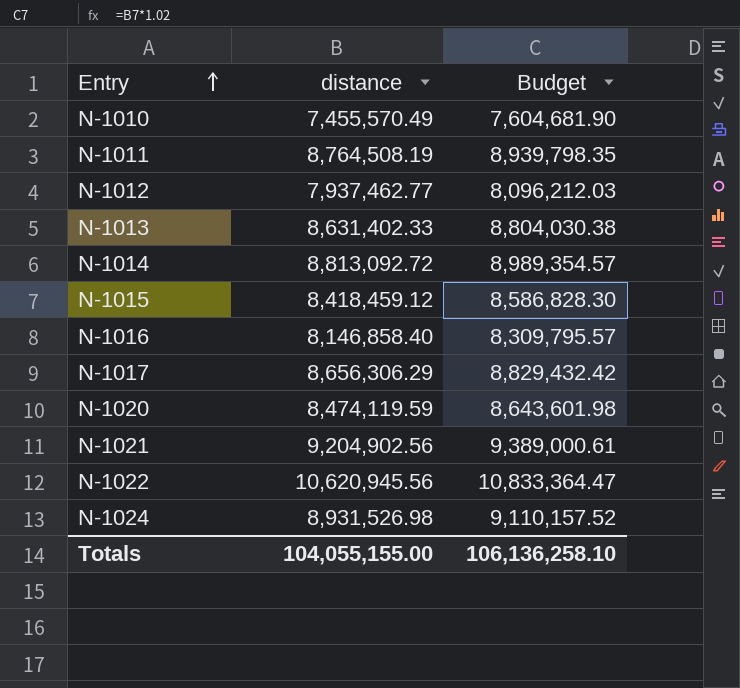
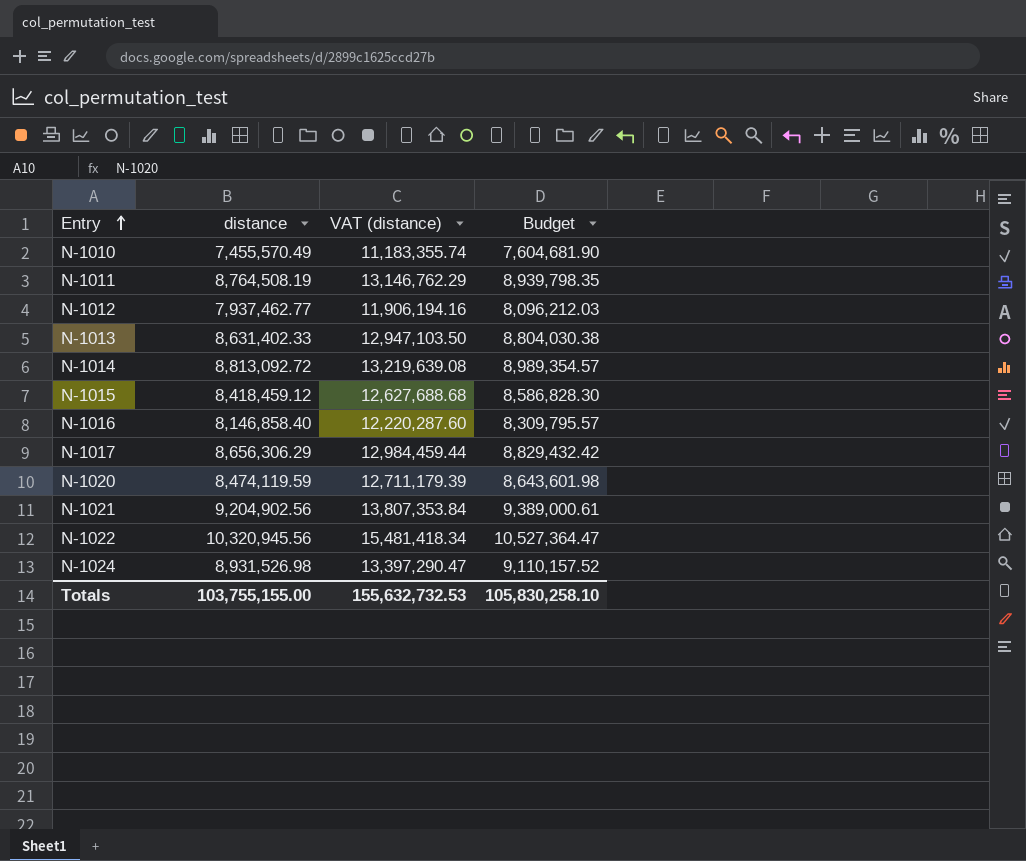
column VAT (distance) | formula: none -> [distance] * 1.5
N-1022 | distance: 10,620,945.56 -> 10,320,945.56
N-1022 | Budget: 10,833,364.47 -> 10,527,364.47
Totals | distance: 104,055,155.00 -> 103,755,155.00
Totals | Budget: 106,136,258.10 -> 105,830,258.10

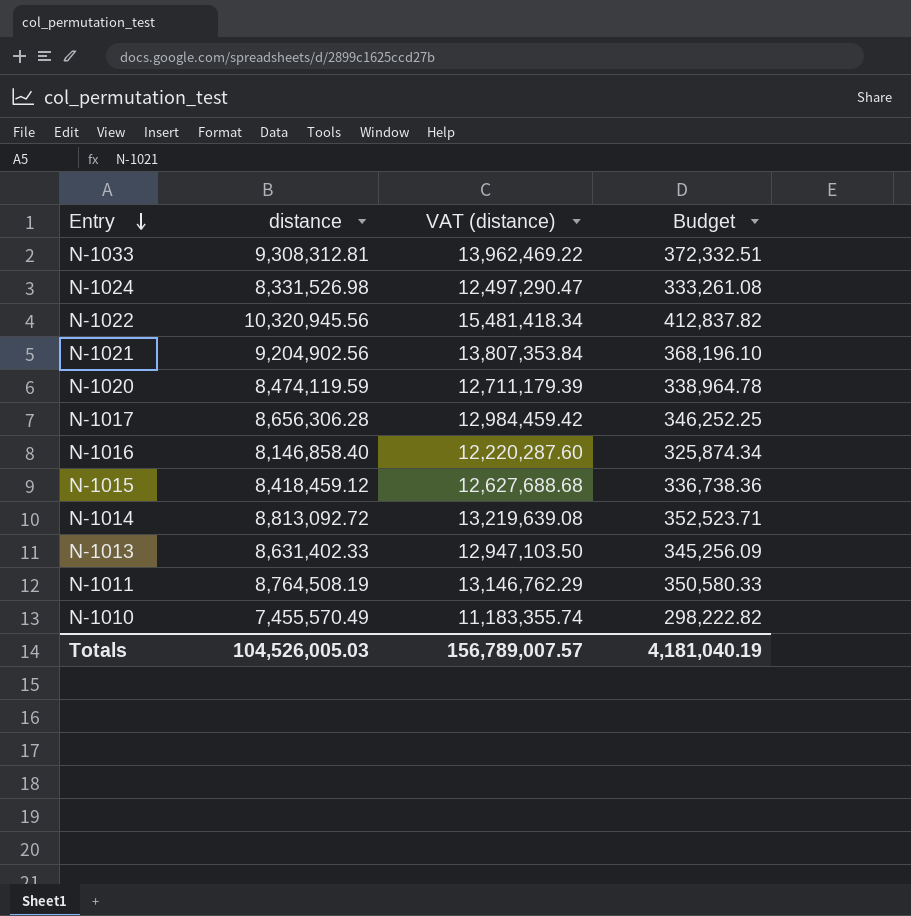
row order: Entry ascending -> Entry descending
column Budget | formula: [distance] * 1.02 -> [distance] * 0.04
row N-1012: 7,937,462.77 | 11,906,194.16 | 8,096,212.03 -> none
row N-1033: none -> 9,308,312.81 | 13,962,469.22 | 372,332.51
N-1024 | distance: 8,931,526.98 -> 8,331,526.98
N-1024 | VAT (distance): 13,397,290.47 -> 12,497,290.47
N-1017 | distance: 8,656,306.29 -> 8,656,306.28
N-1017 | VAT (distance): 12,984,459.44 -> 12,984,459.42
Totals | distance: 103,755,155.00 -> 104,526,005.03
Totals | VAT (distance): 155,632,732.53 -> 156,789,007.57
Totals | Budget: 105,830,258.10 -> 4,181,040.19

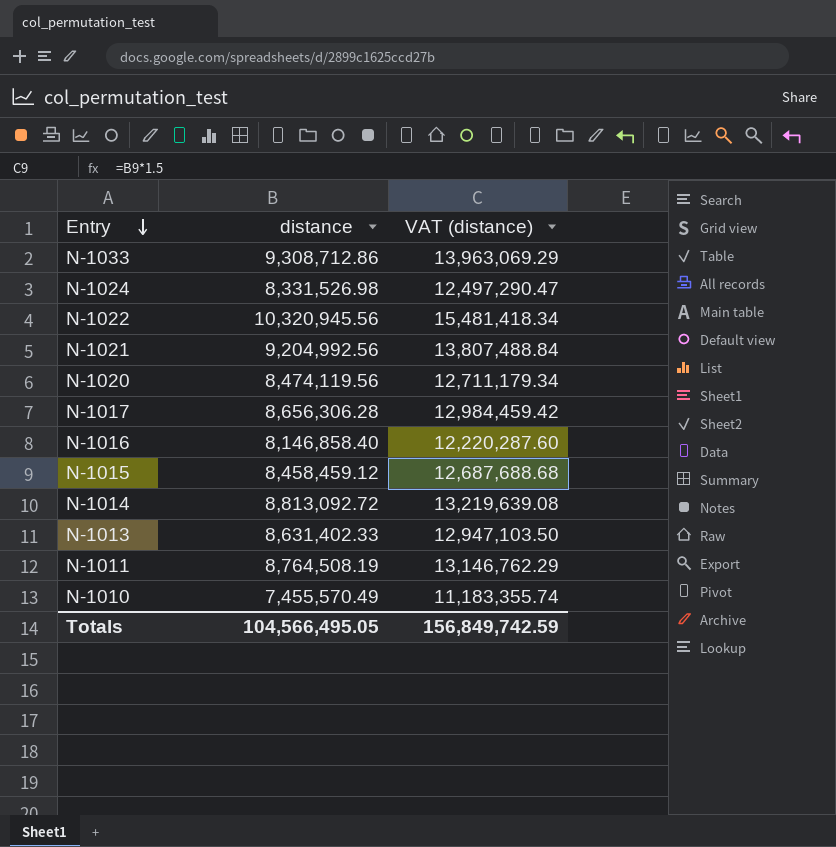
column Budget | formula: [distance] * 0.04 -> none
N-1033 | distance: 9,308,312.81 -> 9,308,712.86
N-1033 | VAT (distance): 13,962,469.22 -> 13,963,069.29
N-1021 | distance: 9,204,902.56 -> 9,204,992.56
N-1021 | VAT (distance): 13,807,353.84 -> 13,807,488.84
N-1020 | distance: 8,474,119.59 -> 8,474,119.56
N-1020 | VAT (distance): 12,711,179.39 -> 12,711,179.34
N-1015 | distance: 8,418,459.12 -> 8,458,459.12
N-1015 | VAT (distance): 12,627,688.68 -> 12,687,688.68
Totals | distance: 104,526,005.03 -> 104,566,495.05
Totals | VAT (distance): 156,789,007.57 -> 156,849,742.59

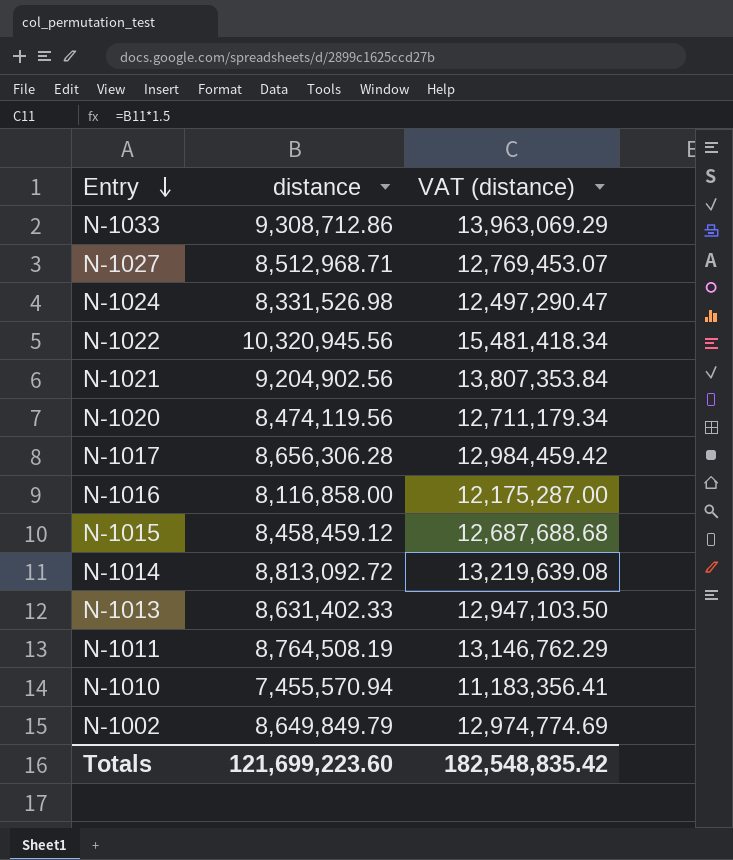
row N-1027: none -> 8,512,968.71 | 12,769,453.07
N-1021 | distance: 9,204,992.56 -> 9,204,902.56
N-1021 | VAT (distance): 13,807,488.84 -> 13,807,353.84
N-1016 | distance: 8,146,858.40 -> 8,116,858.00
N-1016 | VAT (distance): 12,220,287.60 -> 12,175,287.00
N-1010 | distance: 7,455,570.49 -> 7,455,570.94
N-1010 | VAT (distance): 11,183,355.74 -> 11,183,356.41
row N-1002: none -> 8,649,849.79 | 12,974,774.69
Totals | distance: 104,566,495.05 -> 121,699,223.60
Totals | VAT (distance): 156,849,742.59 -> 182,548,835.42

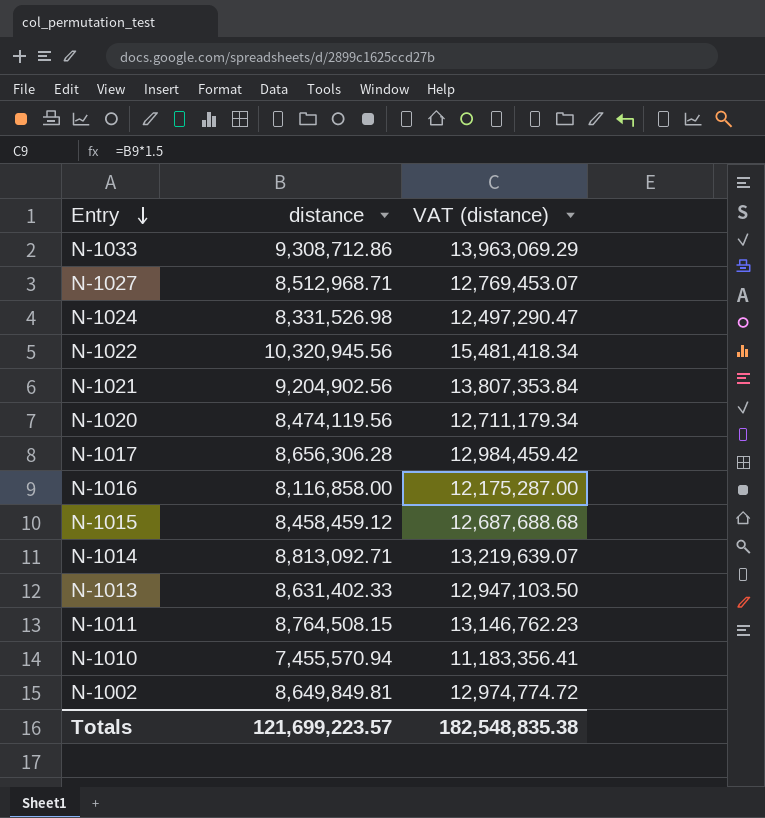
N-1014 | distance: 8,813,092.72 -> 8,813,092.71
N-1014 | VAT (distance): 13,219,639.08 -> 13,219,639.07
N-1011 | distance: 8,764,508.19 -> 8,764,508.15
N-1011 | VAT (distance): 13,146,762.29 -> 13,146,762.23
N-1002 | distance: 8,649,849.79 -> 8,649,849.81
N-1002 | VAT (distance): 12,974,774.69 -> 12,974,774.72
Totals | distance: 121,699,223.60 -> 121,699,223.57
Totals | VAT (distance): 182,548,835.42 -> 182,548,835.38

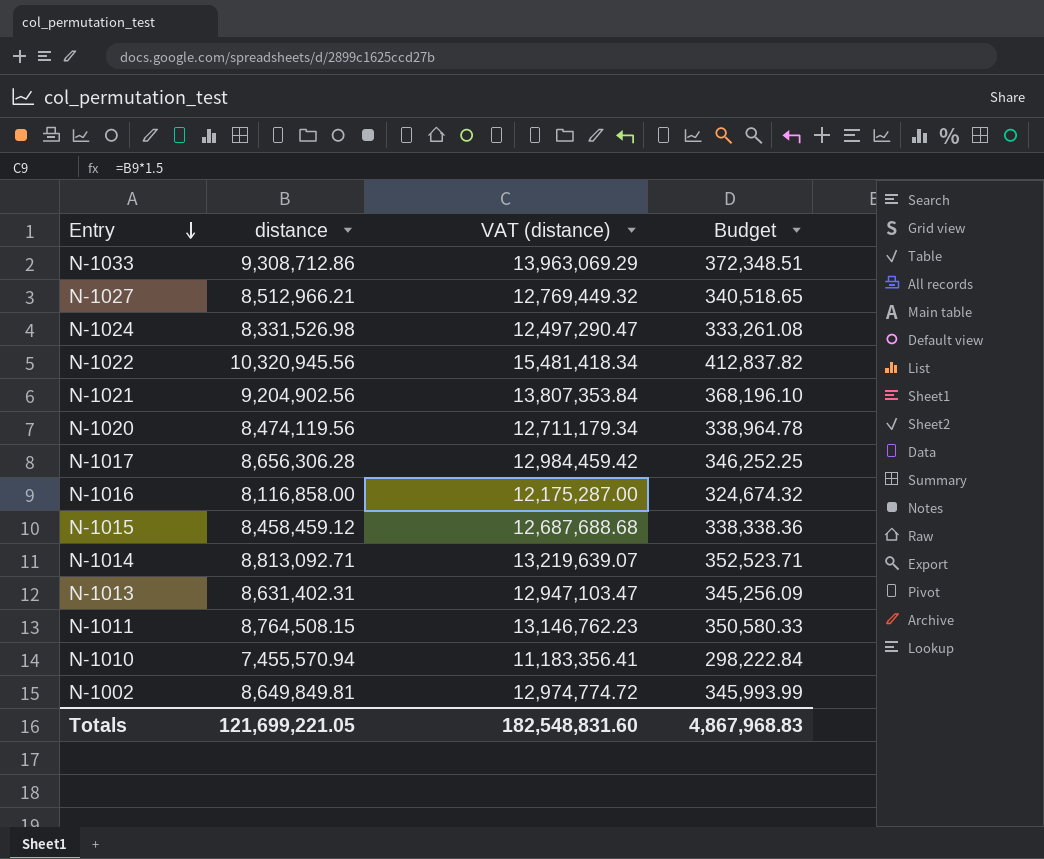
column Budget | formula: none -> [distance] * 0.04
N-1027 | distance: 8,512,968.71 -> 8,512,966.21
N-1027 | VAT (distance): 12,769,453.07 -> 12,769,449.32
N-1013 | distance: 8,631,402.33 -> 8,631,402.31
N-1013 | VAT (distance): 12,947,103.50 -> 12,947,103.47
Totals | distance: 121,699,223.57 -> 121,699,221.05
Totals | VAT (distance): 182,548,835.38 -> 182,548,831.60

